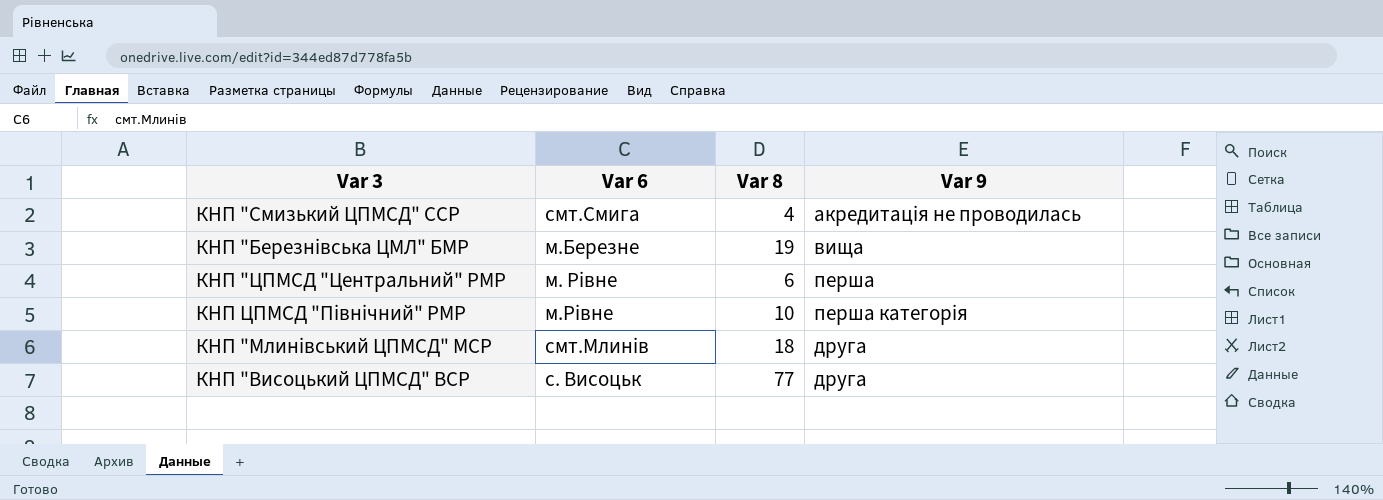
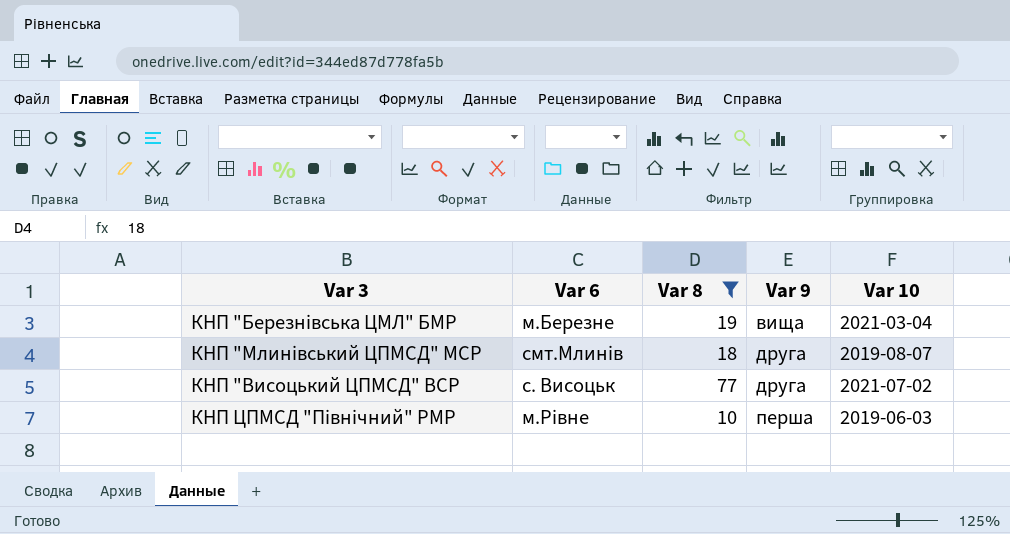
filter: none -> Var 8 >= 10
row order: none -> Var 9 ascending
column Var 10 | position: none -> 5
КНП ЦПМСД "Північний" РМР | Var 9: перша категорія -> перша

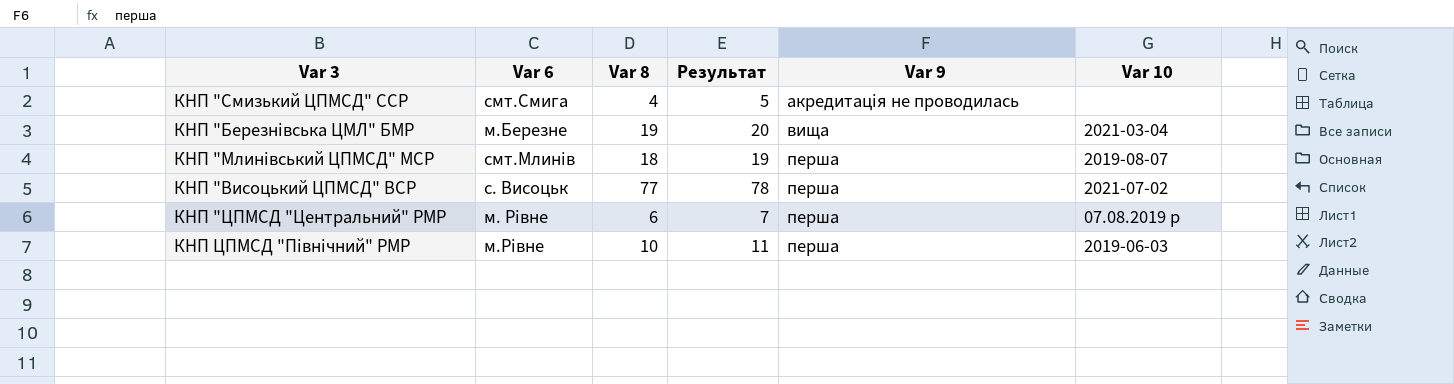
filter: Var 8 >= 10 -> none
column Результат | formula: none -> [Var 8] + 1
КНП "Млинівський ЦПМСД" МСР | Var 9: друга -> перша
КНП "Висоцький ЦПМСД" ВСР | Var 9: друга -> перша

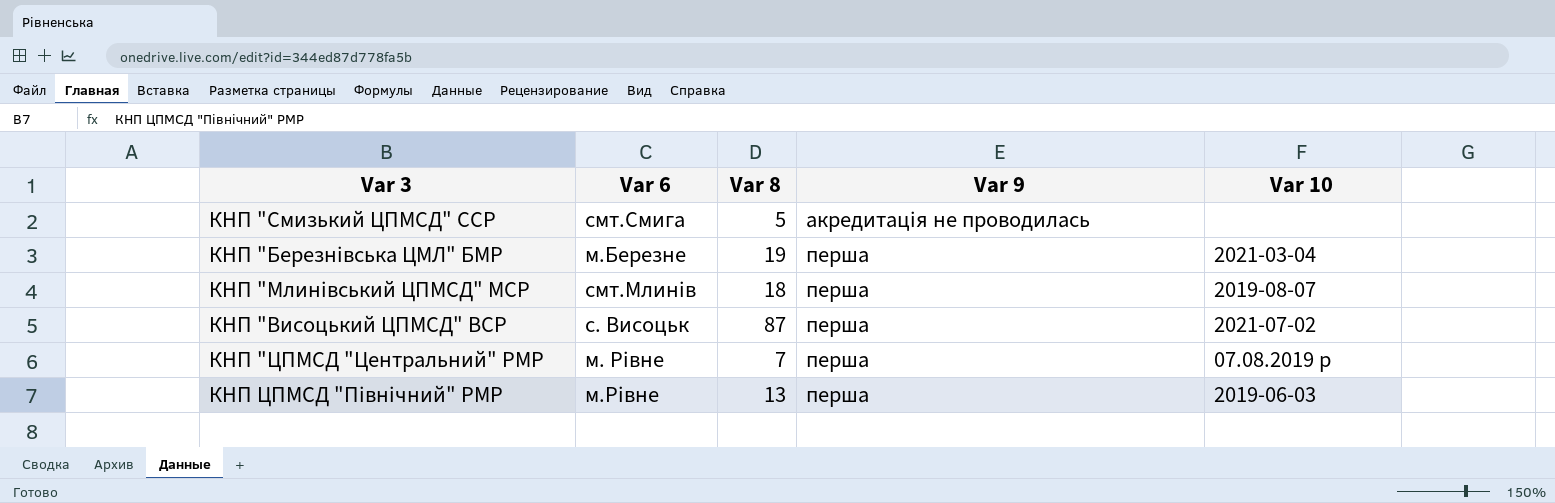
column Результат | formula: [Var 8] + 1 -> none
КНП "Смизький ЦПМСД" ССР | Var 8: 4 -> 5
КНП "Березнівська ЦМЛ" БМР | Var 9: вища -> перша
КНП "Висоцький ЦПМСД" ВСР | Var 8: 77 -> 87
КНП "ЦПМСД "Центральний" РМР | Var 8: 6 -> 7
КНП ЦПМСД "Північний" РМР | Var 8: 10 -> 13

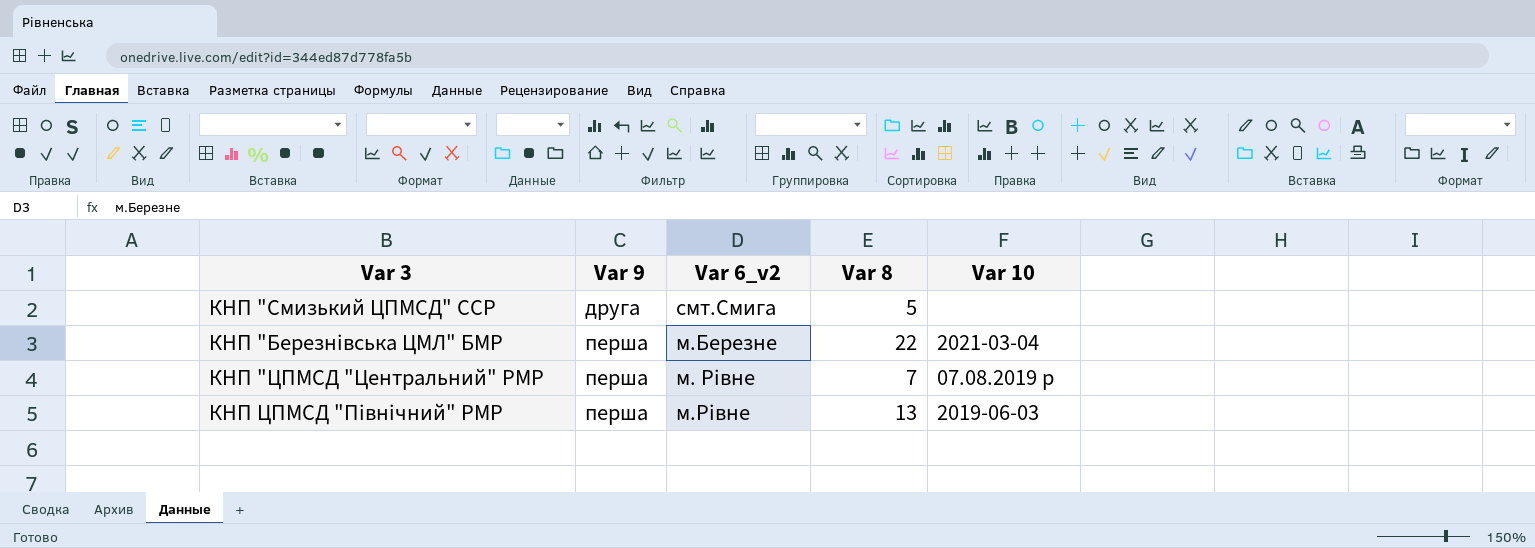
column Var 9 | position: 4 -> 2
column name: Var 6 -> Var 6_v2
row КНП "Млинівський ЦПМСД" МСР: смт.Млинів | 18 | перша | 2019-08-07 -> none
row КНП "Висоцький ЦПМСД" ВСР: с. Висоцьк | 87 | перша | 2021-07-02 -> none
КНП "Смизький ЦПМСД" ССР | Var 9: акредитація не проводилась -> друга
КНП "Березнівська ЦМЛ" БМР | Var 8: 19 -> 22

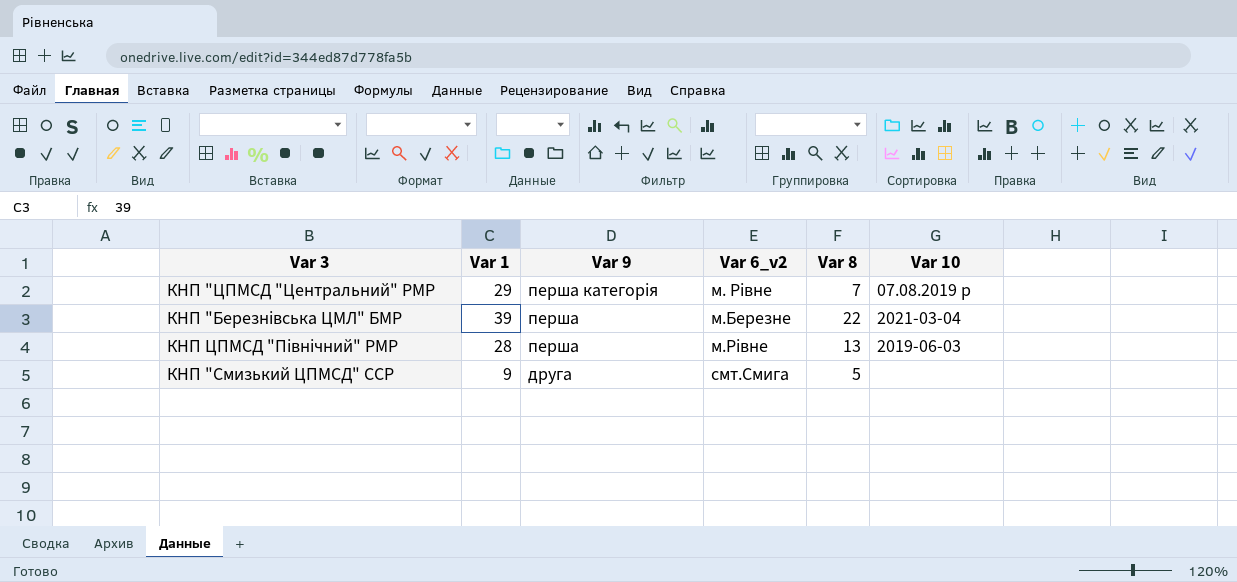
row order: Var 9 ascending -> Var 9 descending
column Var 1 | position: none -> 2
КНП "ЦПМСД "Центральний" РМР | Var 9: перша -> перша категорія

